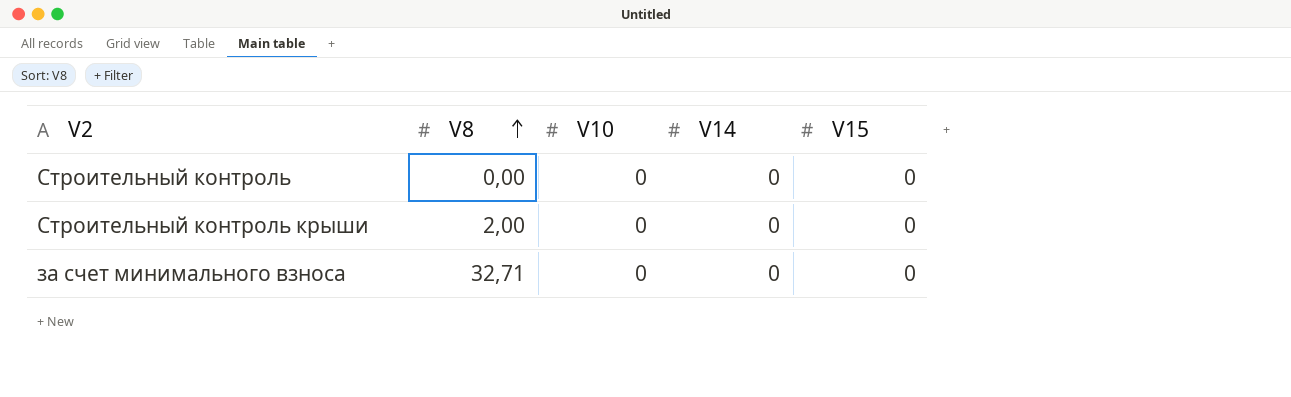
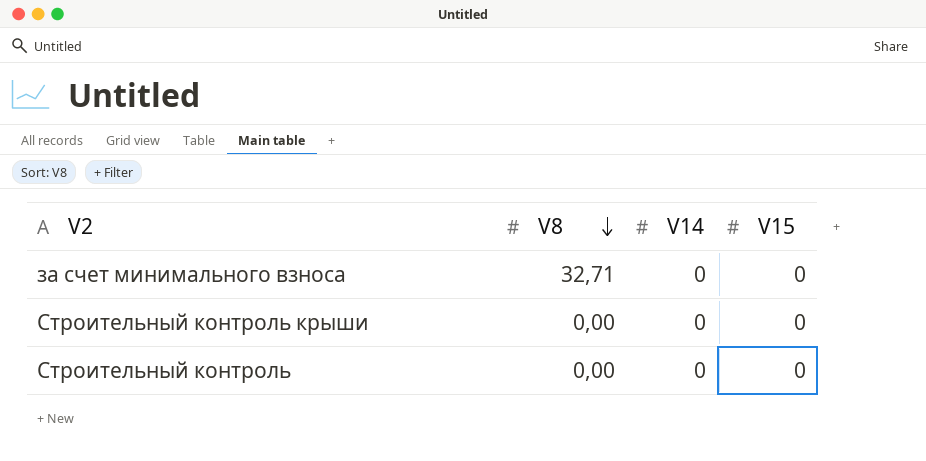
row order: V8 ascending -> V8 descending
column V10 | position: 3 -> none
Строительный контроль крыши | V8: 2,00 -> 0,00

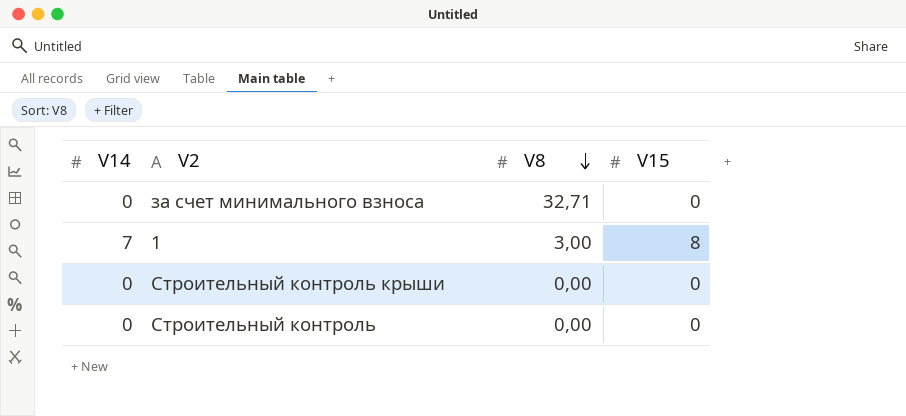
column V14 | position: 3 -> 1
row 1: none -> 7 | 3,00 | 8

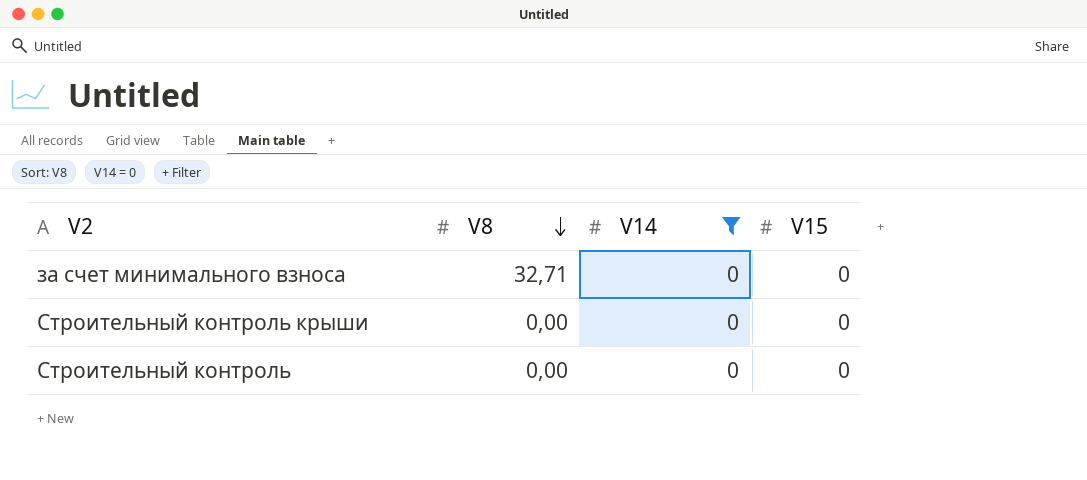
filter: none -> V14 = 0
column V14 | position: 1 -> 3

